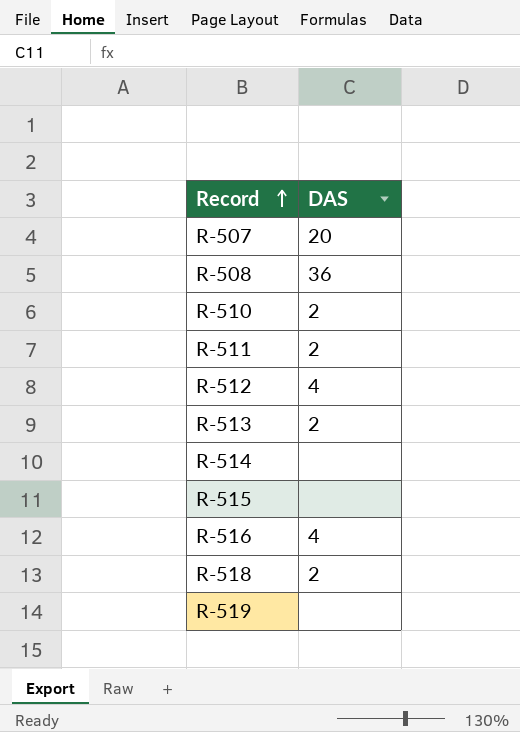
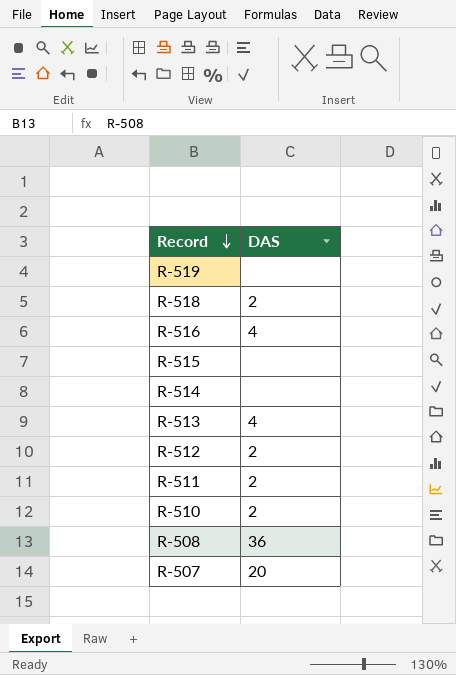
row order: Record ascending -> Record descending
R-513 | DAS: 2 -> 4
R-512 | DAS: 4 -> 2

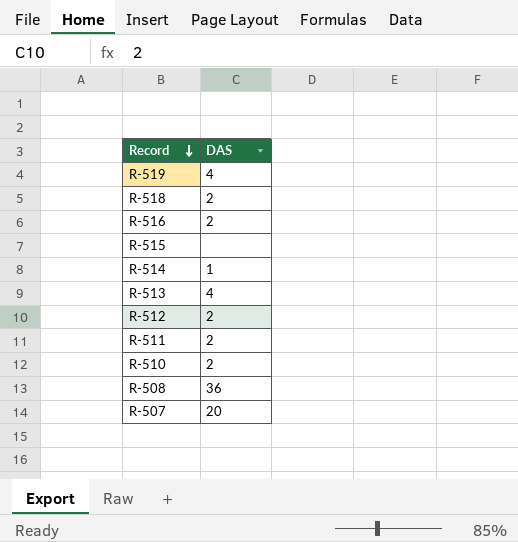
R-519 | DAS: none -> 4
R-516 | DAS: 4 -> 2
R-514 | DAS: none -> 1

